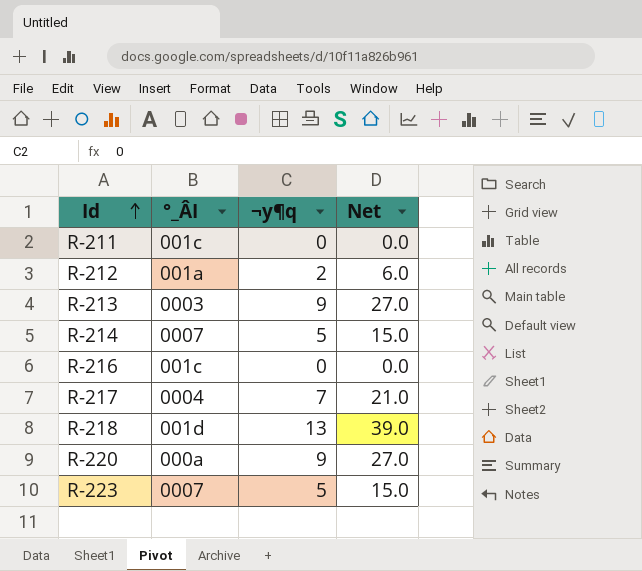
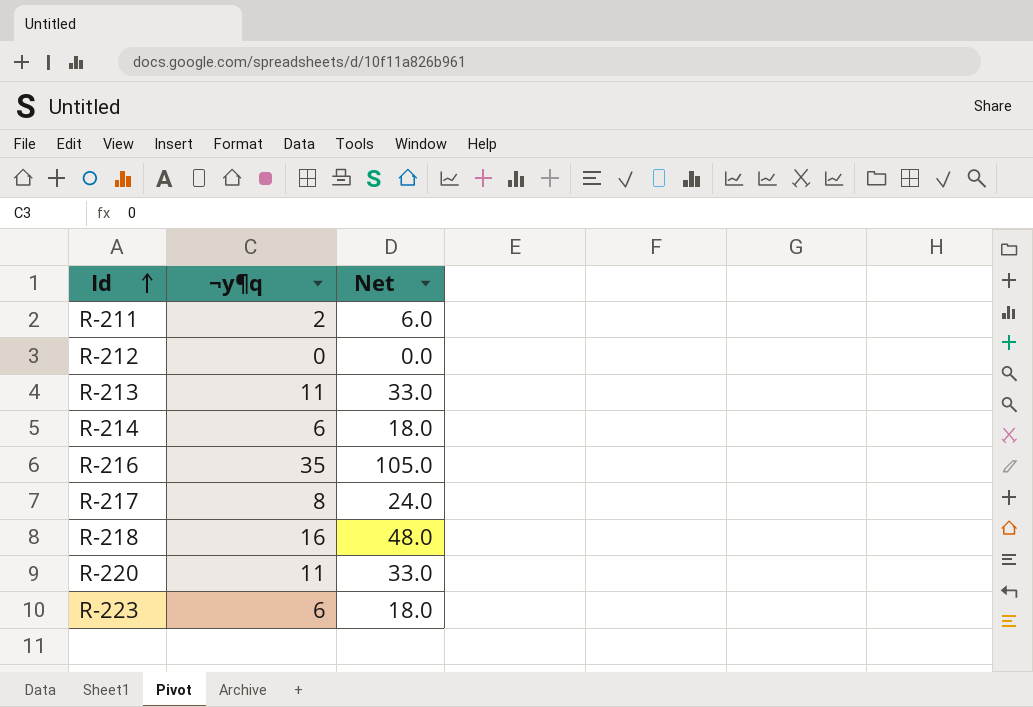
column °_ÂI | position: 2 -> none
R-211 | ¬y¶q: 0 -> 2
R-211 | Net: 0.0 -> 6.0
R-212 | ¬y¶q: 2 -> 0
R-212 | Net: 6.0 -> 0.0
R-213 | ¬y¶q: 9 -> 11
R-213 | Net: 27.0 -> 33.0
R-214 | ¬y¶q: 5 -> 6
R-214 | Net: 15.0 -> 18.0
R-216 | ¬y¶q: 0 -> 35
R-216 | Net: 0.0 -> 105.0
R-217 | ¬y¶q: 7 -> 8
R-217 | Net: 21.0 -> 24.0
R-218 | ¬y¶q: 13 -> 16
R-218 | Net: 39.0 -> 48.0
R-220 | ¬y¶q: 9 -> 11
R-220 | Net: 27.0 -> 33.0
R-223 | ¬y¶q: 5 -> 6
R-223 | Net: 15.0 -> 18.0

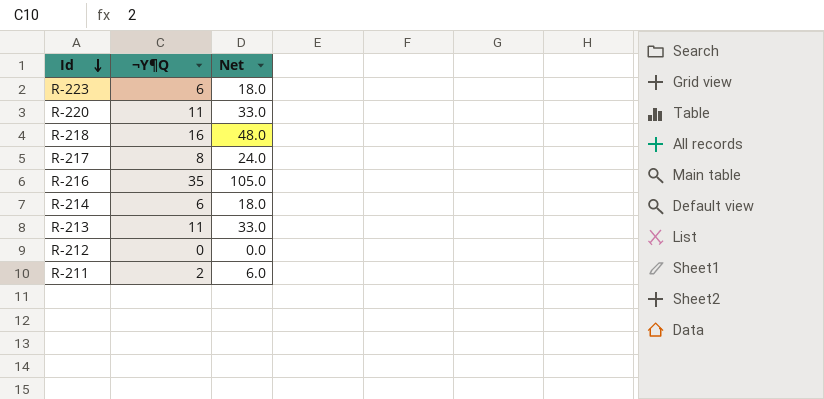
row order: Id ascending -> Id descending
column name: ¬y¶q -> ¬Y¶Q

